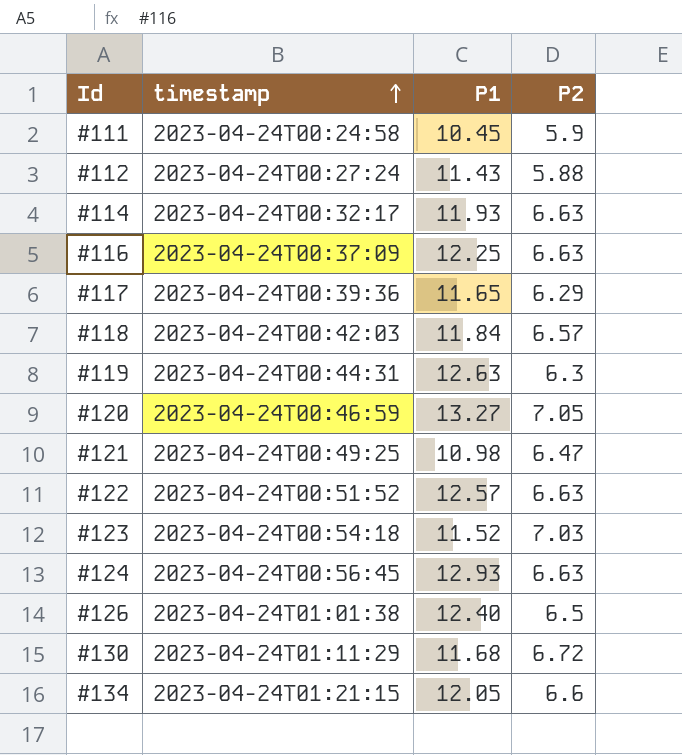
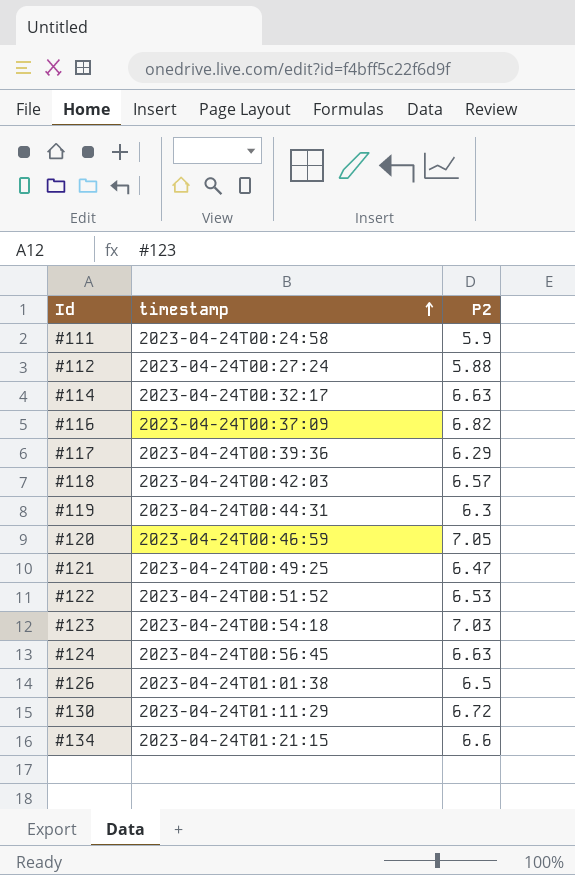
column P1 | position: 3 -> none
#116 | P2: 6.63 -> 6.82
#122 | P2: 6.63 -> 6.53

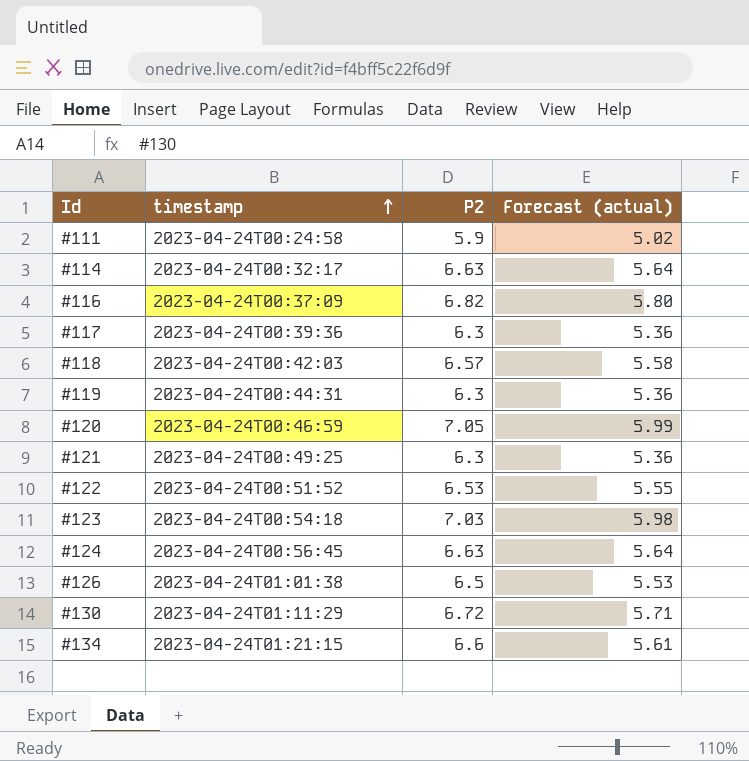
column Forecast (actual) | formula: none -> [P2] * 0.85
row #112: 2023-04-24T00:27:24 | 5.88 -> none
#117 | P2: 6.29 -> 6.3
#121 | P2: 6.47 -> 6.3

